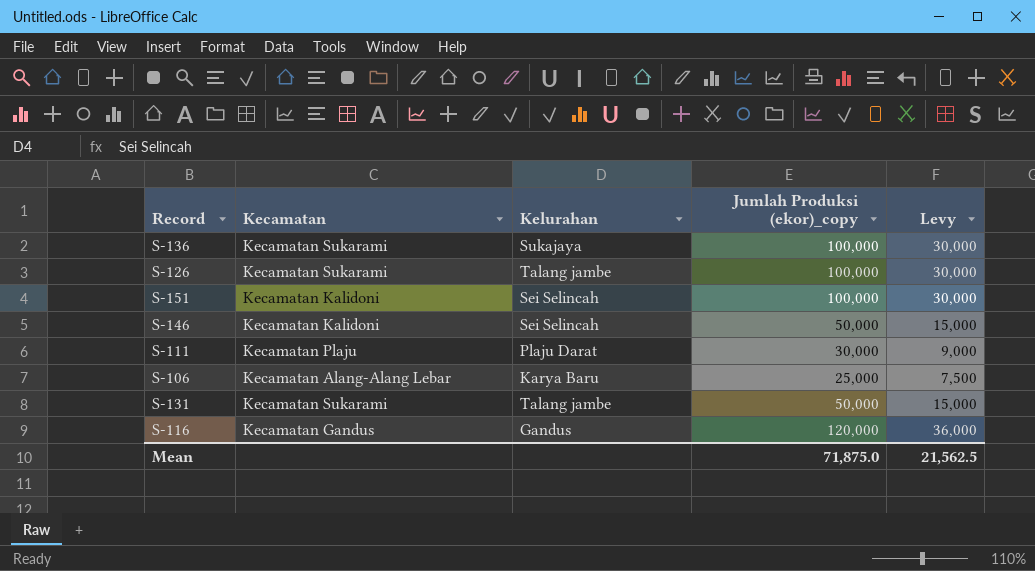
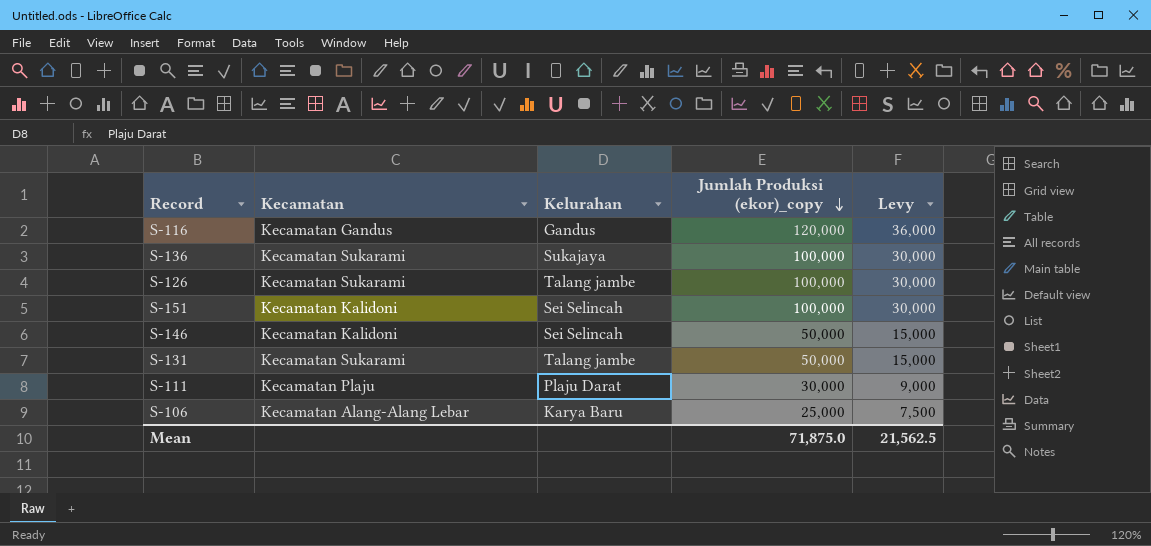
row order: none -> Jumlah Produksi (ekor)_copy descending

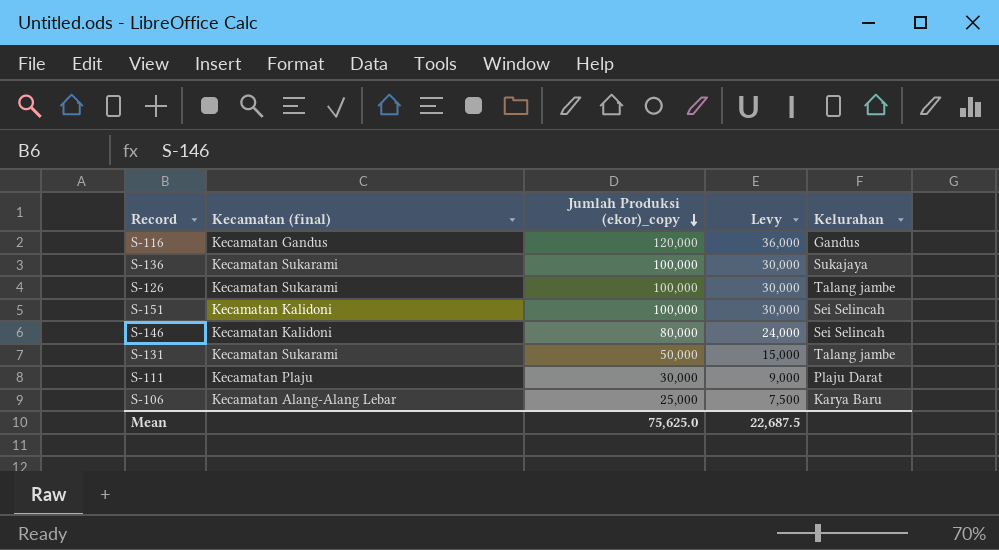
column name: Kecamatan -> Kecamatan (final)
column Kelurahan | position: 3 -> 5
S-146 | Jumlah Produksi (ekor)_copy: 50,000 -> 80,000
S-146 | Levy: 15,000 -> 24,000
Mean | Jumlah Produksi (ekor)_copy: 71,875.0 -> 75,625.0
Mean | Levy: 21,562.5 -> 22,687.5

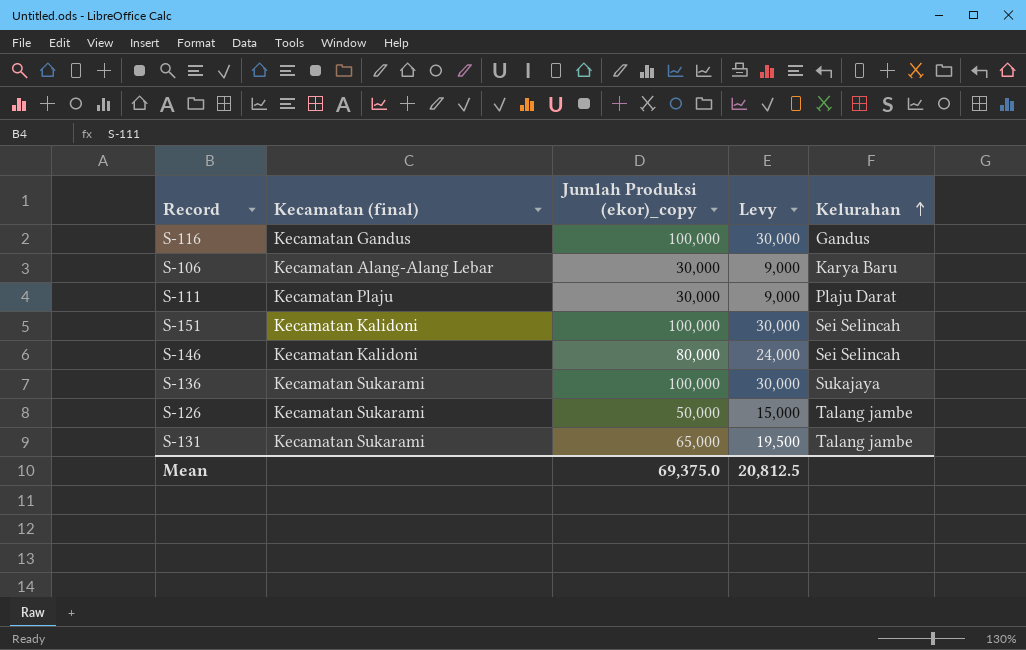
row order: Jumlah Produksi (ekor)_copy descending -> Kelurahan ascending
S-116 | Jumlah Produksi (ekor)_copy: 120,000 -> 100,000
S-116 | Levy: 36,000 -> 30,000
S-106 | Jumlah Produksi (ekor)_copy: 25,000 -> 30,000
S-106 | Levy: 7,500 -> 9,000
S-126 | Jumlah Produksi (ekor)_copy: 100,000 -> 50,000
S-126 | Levy: 30,000 -> 15,000
S-131 | Jumlah Produksi (ekor)_copy: 50,000 -> 65,000
S-131 | Levy: 15,000 -> 19,500
Mean | Jumlah Produksi (ekor)_copy: 75,625.0 -> 69,375.0
Mean | Levy: 22,687.5 -> 20,812.5

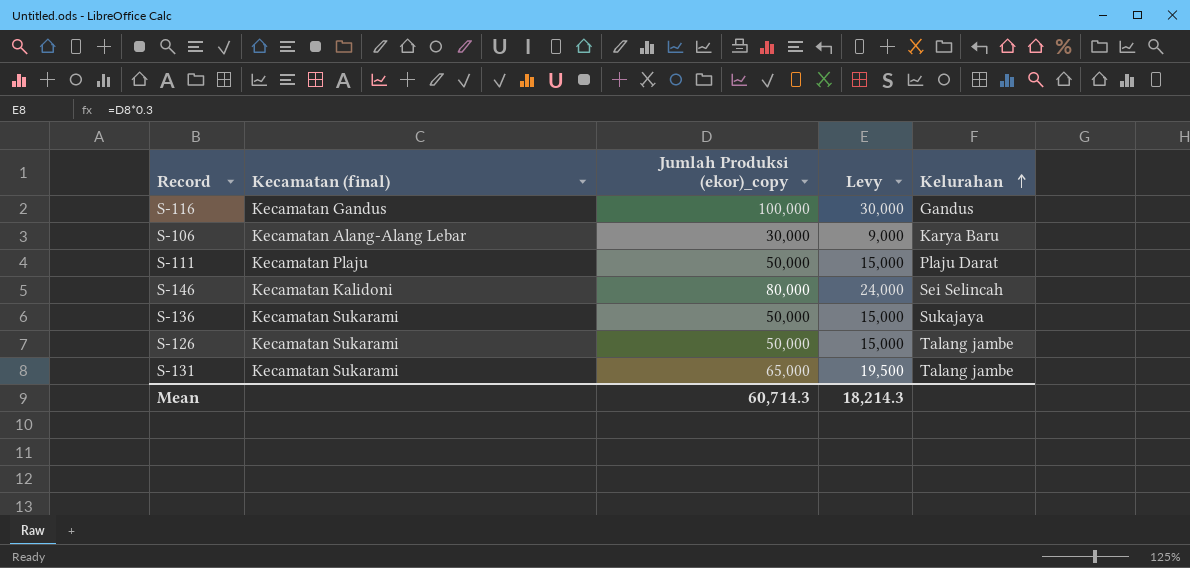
row S-151: Kecamatan Kalidoni | 100,000 | 30,000 | Sei Selincah -> none
S-111 | Jumlah Produksi (ekor)_copy: 30,000 -> 50,000
S-111 | Levy: 9,000 -> 15,000
S-136 | Jumlah Produksi (ekor)_copy: 100,000 -> 50,000
S-136 | Levy: 30,000 -> 15,000
Mean | Jumlah Produksi (ekor)_copy: 69,375.0 -> 60,714.3
Mean | Levy: 20,812.5 -> 18,214.3

